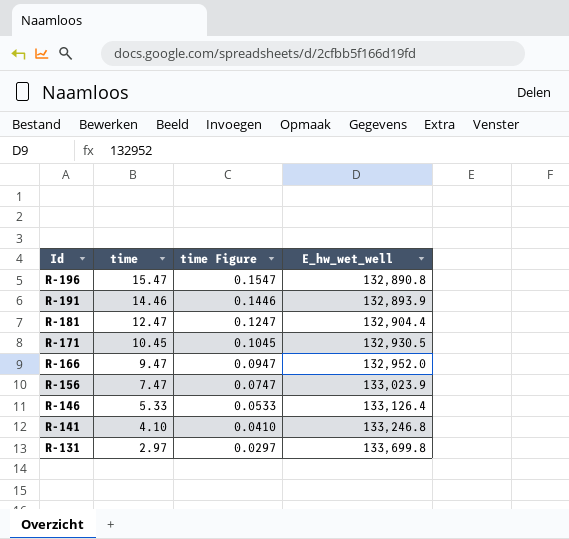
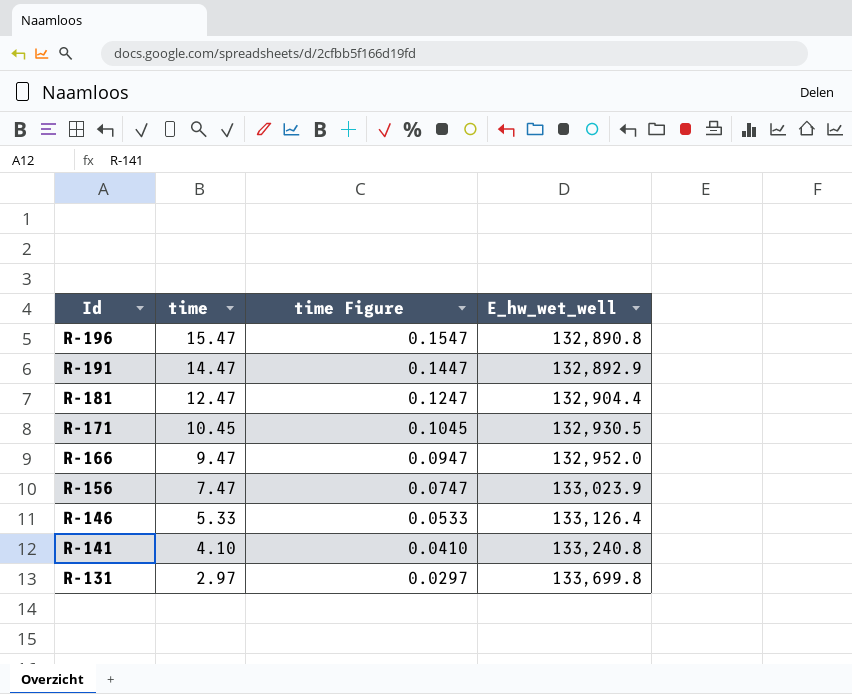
R-191 | time: 14.46 -> 14.47
R-191 | time Figure: 0.1446 -> 0.1447
R-191 | E_hw_wet_well: 132,893.9 -> 132,892.9
R-141 | E_hw_wet_well: 133,246.8 -> 133,240.8

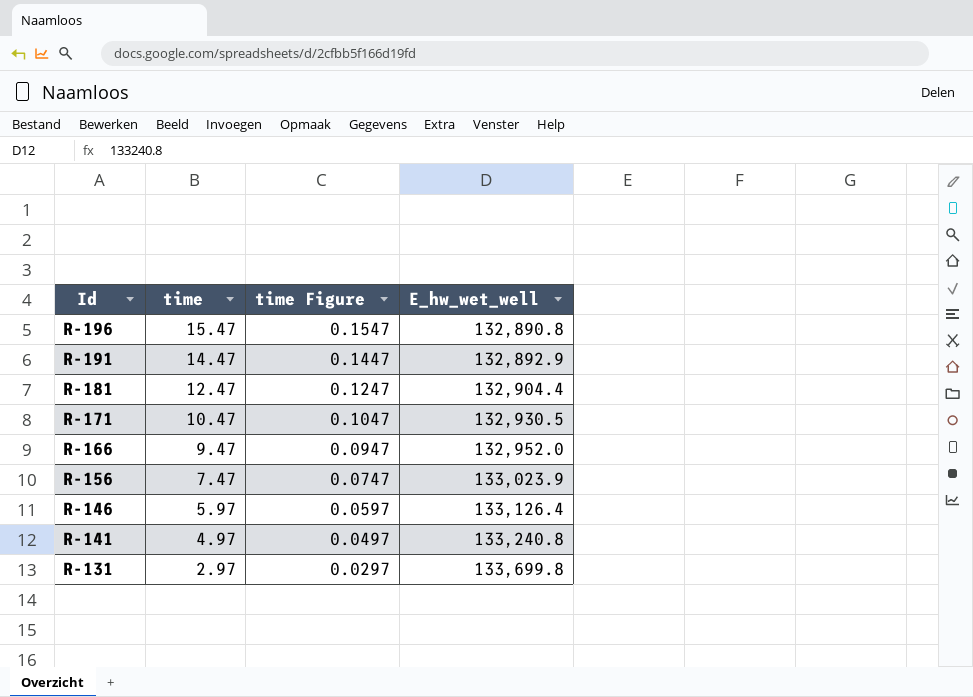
R-171 | time: 10.45 -> 10.47
R-171 | time Figure: 0.1045 -> 0.1047
R-146 | time: 5.33 -> 5.97
R-146 | time Figure: 0.0533 -> 0.0597
R-141 | time: 4.10 -> 4.97
R-141 | time Figure: 0.0410 -> 0.0497

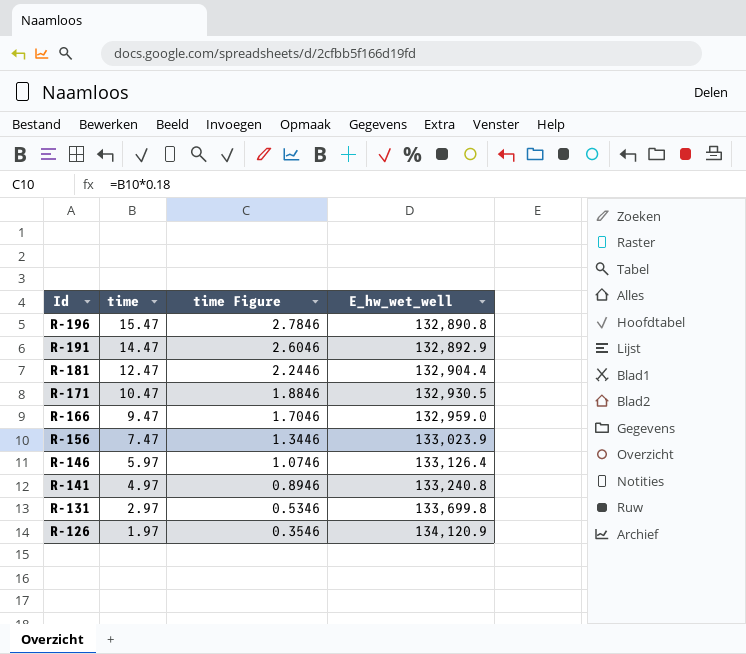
column time Figure | formula: [time] * 0.01 -> [time] * 0.18
R-166 | E_hw_wet_well: 132,952.0 -> 132,959.0
row R-126: none -> 1.97 | 0.3546 | 134,120.9

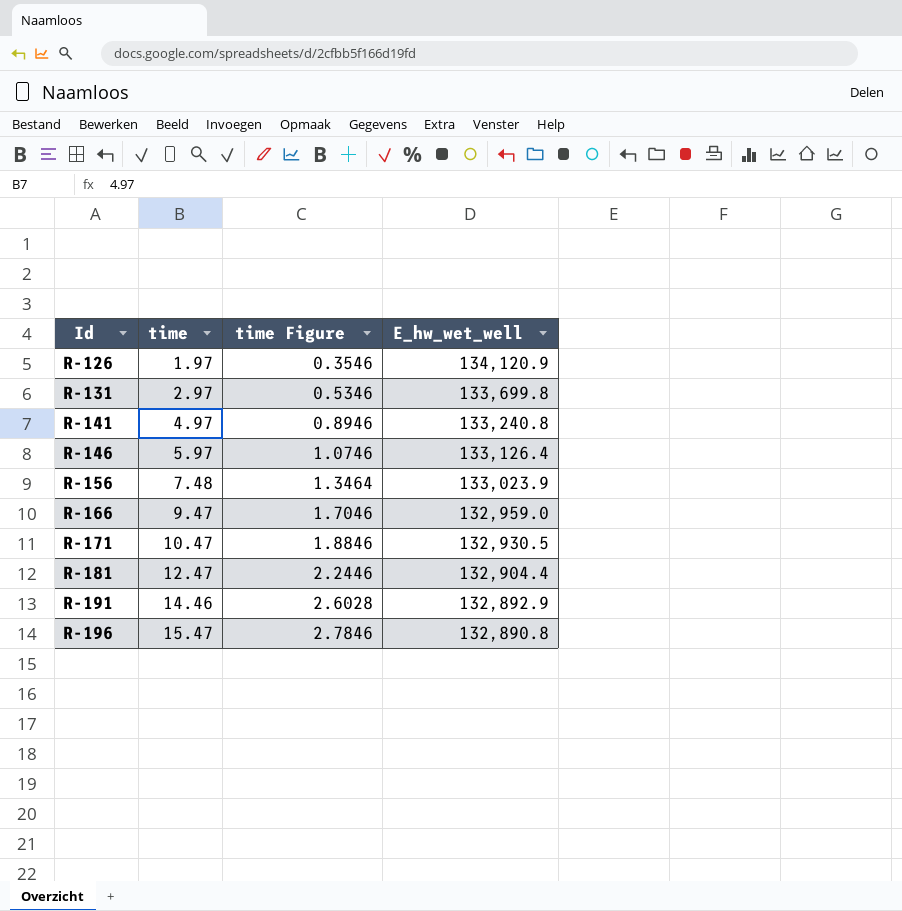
row order: Id descending -> Id ascending
R-156 | time: 7.47 -> 7.48
R-156 | time Figure: 1.3446 -> 1.3464
R-191 | time: 14.47 -> 14.46
R-191 | time Figure: 2.6046 -> 2.6028

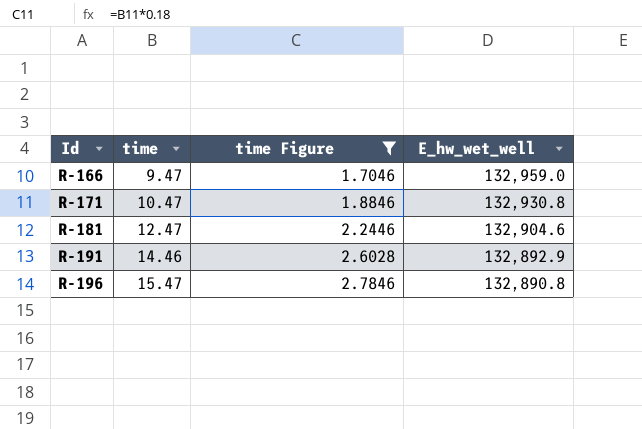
filter: none -> time Figure >= 1.7046
R-171 | E_hw_wet_well: 132,930.5 -> 132,930.8
R-181 | E_hw_wet_well: 132,904.4 -> 132,904.6

